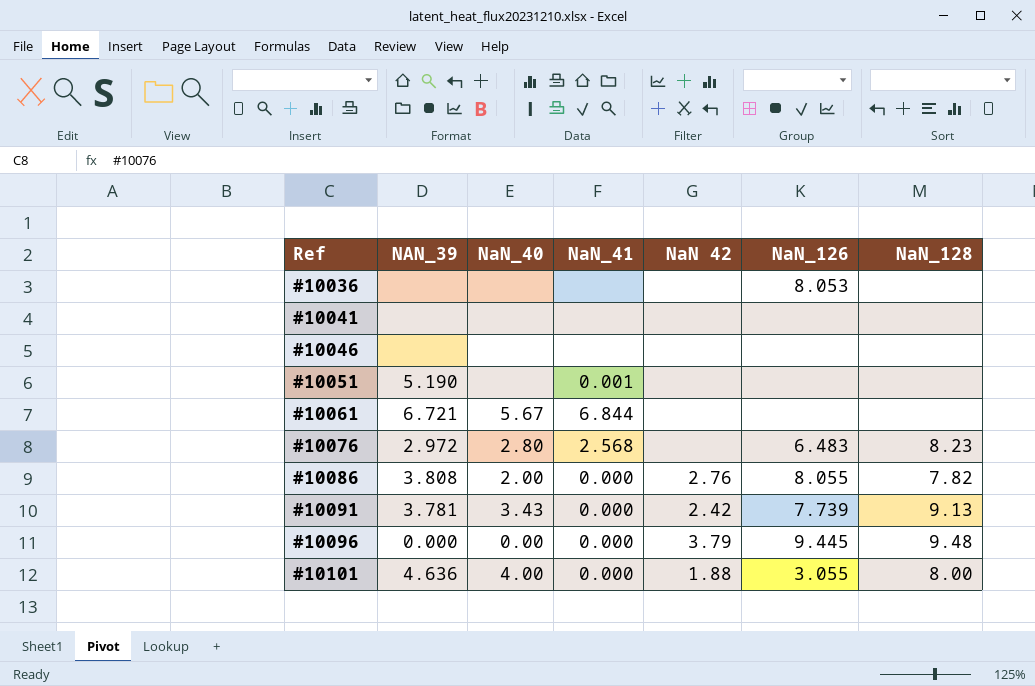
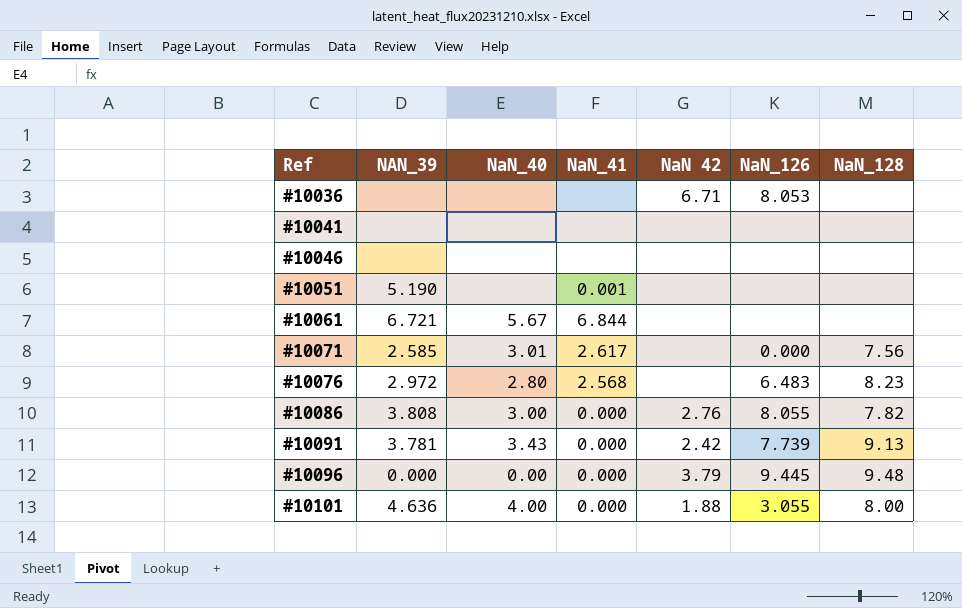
#10036 | NaN 42: none -> 6.71
row #10071: none -> 2.585 | 3.01 | 2.617 | none | 0.000 | 7.56
#10086 | NaN_40: 2.00 -> 3.00

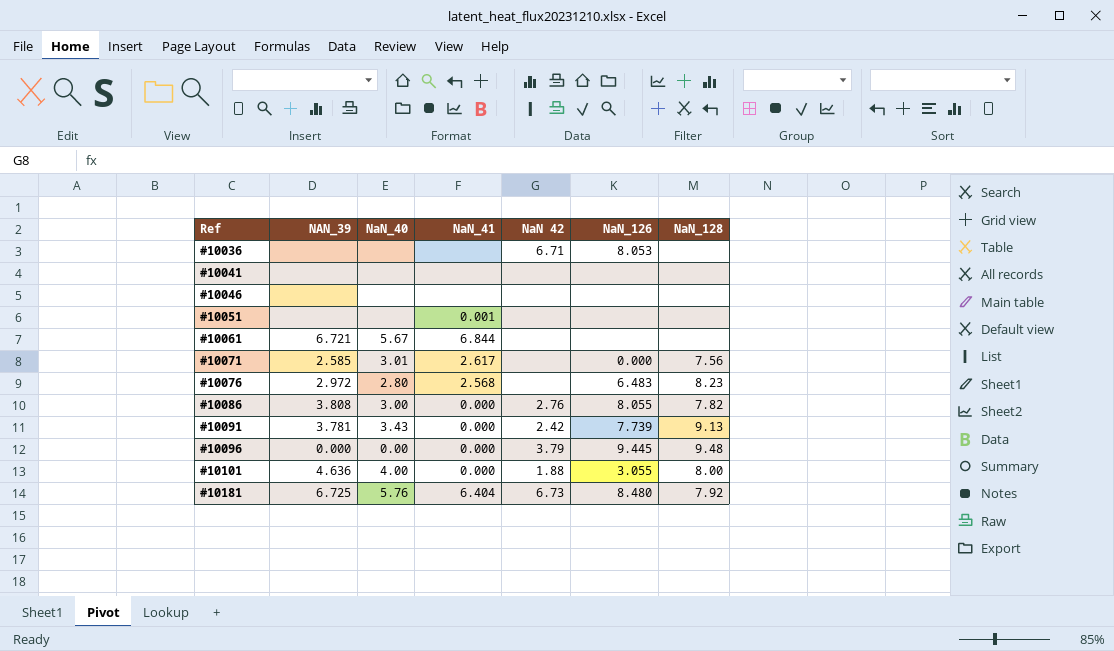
#10051 | NAN_39: 5.190 -> none
row #10181: none -> 6.725 | 5.76 | 6.404 | 6.73 | 8.480 | 7.92

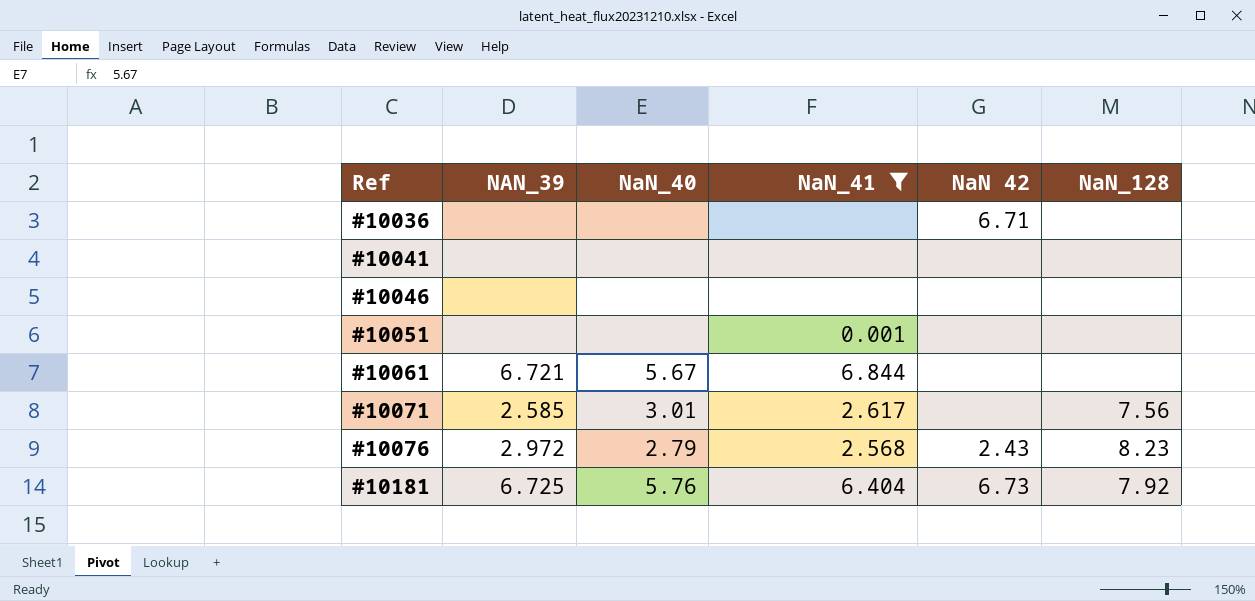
filter: none -> NaN_41 != 0.000
column NaN_126 | position: 6 -> none
#10076 | NaN_40: 2.80 -> 2.79
#10076 | NaN 42: none -> 2.43

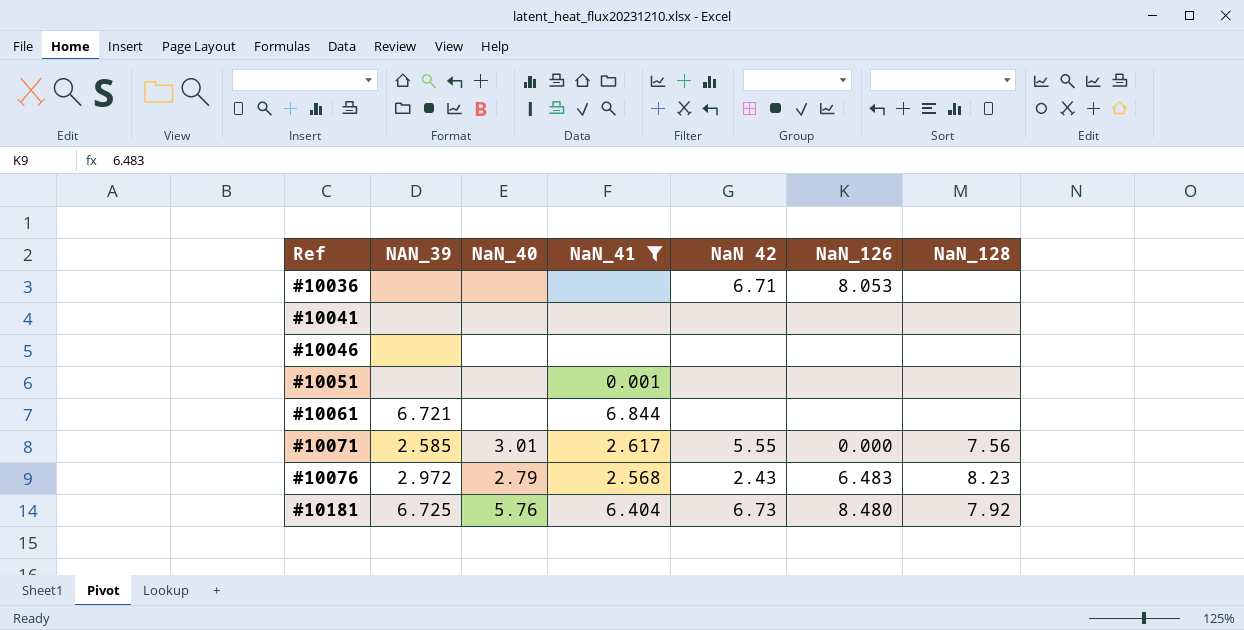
column NaN_126 | position: none -> 6
#10061 | NaN_40: 5.67 -> none
#10071 | NaN 42: none -> 5.55

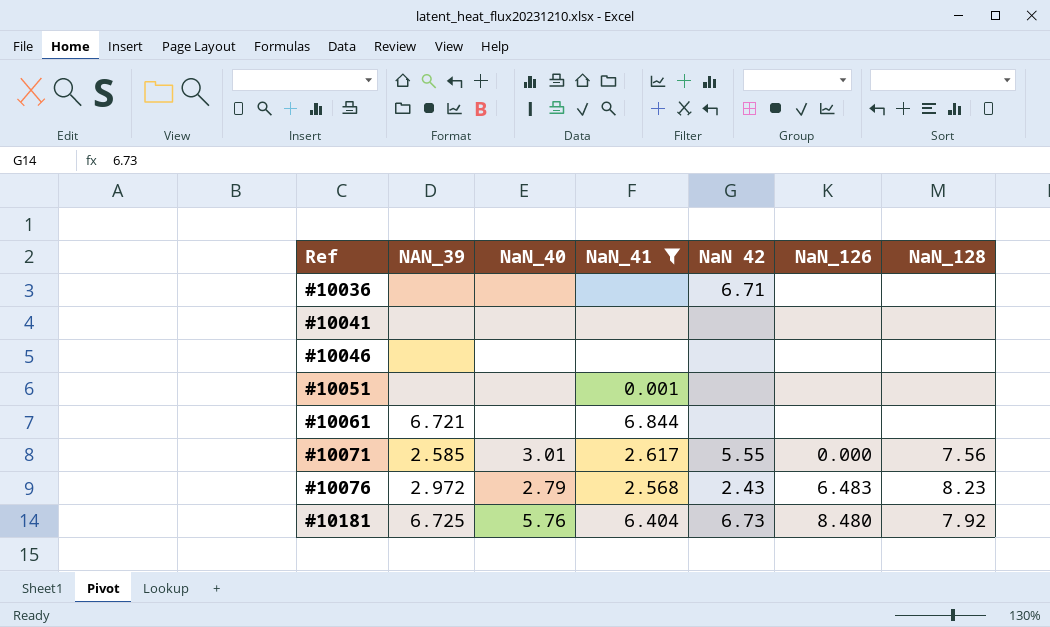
#10036 | NaN_126: 8.053 -> none

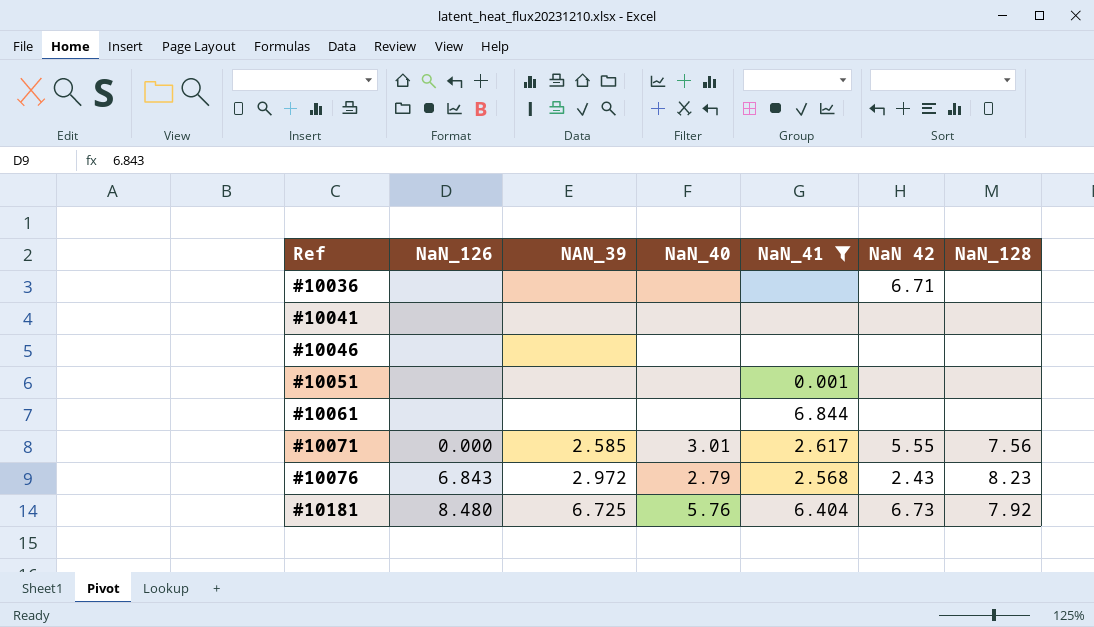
column NaN_126 | position: 6 -> 2
#10061 | NAN_39: 6.721 -> none
#10076 | NaN_126: 6.483 -> 6.843

